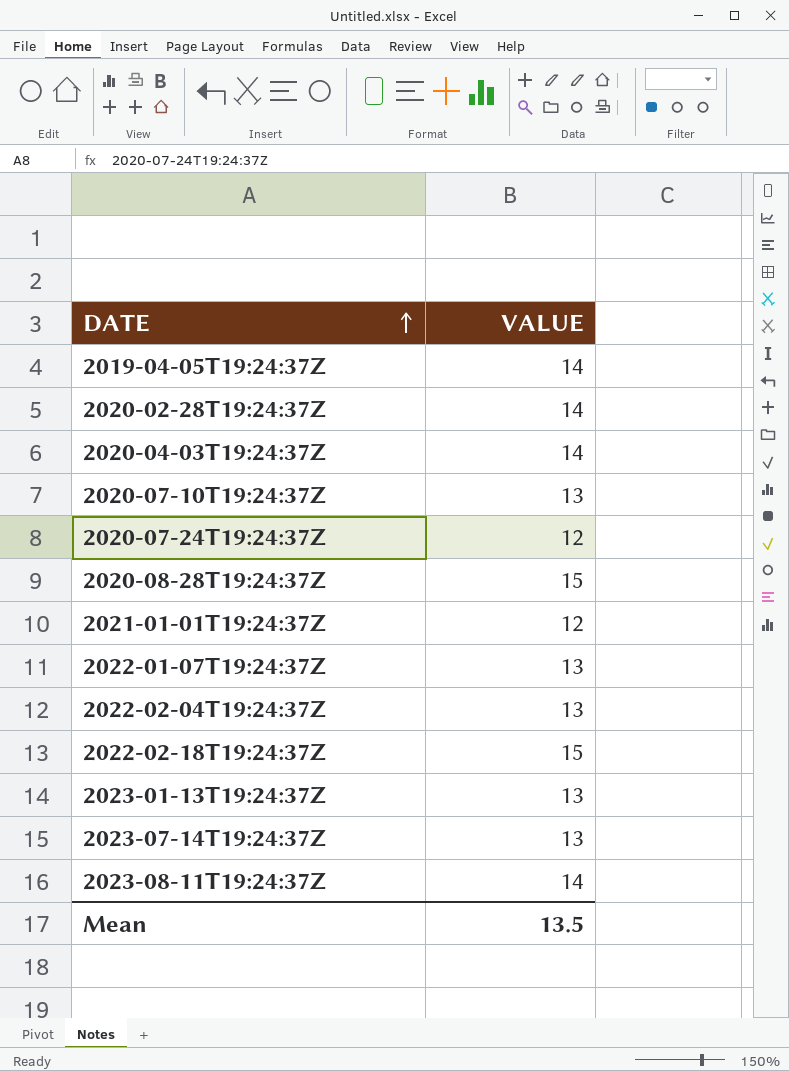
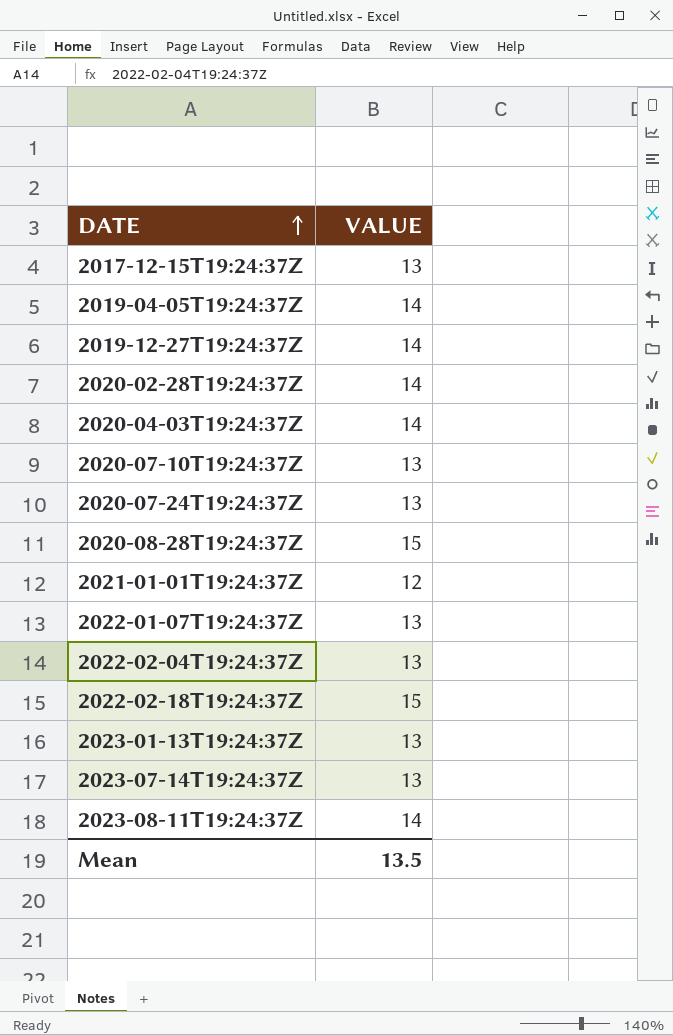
row 2017-12-15T19:24:37Z: none -> 13
row 2019-12-27T19:24:37Z: none -> 14
2020-07-24T19:24:37Z | VALUE: 12 -> 13

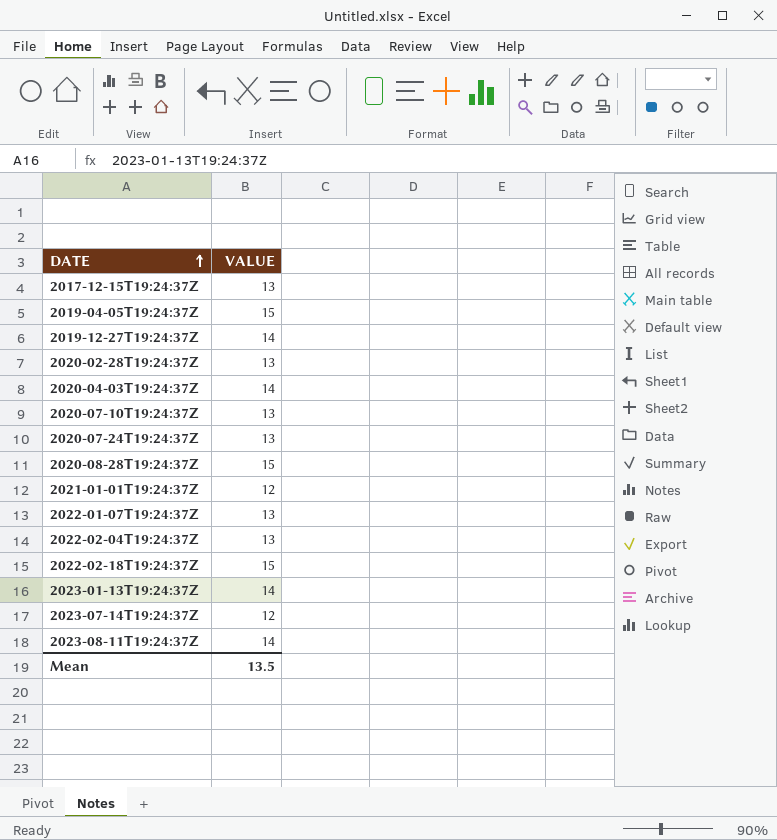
2019-04-05T19:24:37Z | VALUE: 14 -> 15
2020-02-28T19:24:37Z | VALUE: 14 -> 13
2023-01-13T19:24:37Z | VALUE: 13 -> 14
2023-07-14T19:24:37Z | VALUE: 13 -> 12

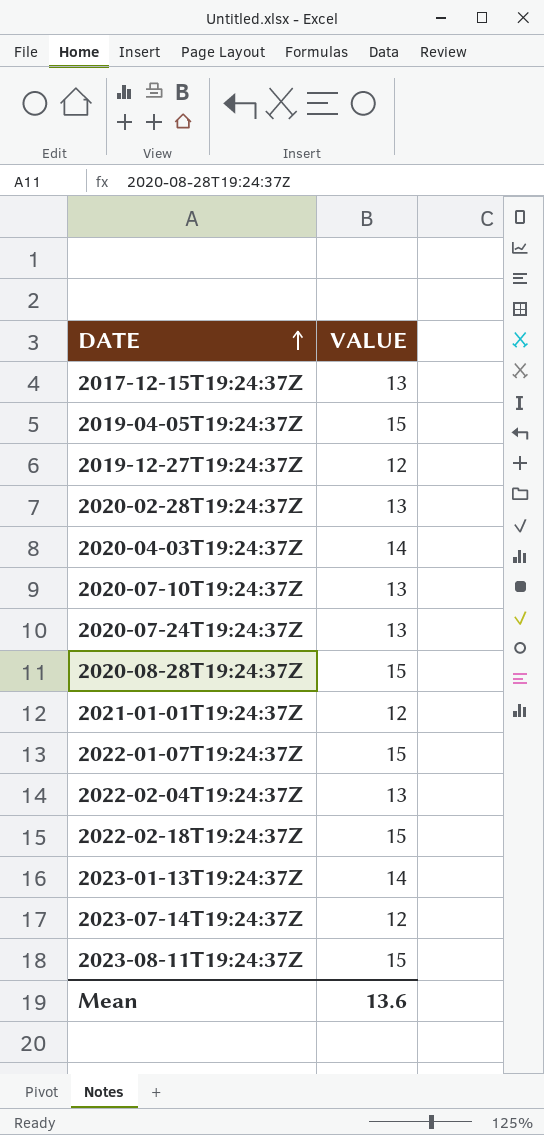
2019-12-27T19:24:37Z | VALUE: 14 -> 12
2022-01-07T19:24:37Z | VALUE: 13 -> 15
2023-08-11T19:24:37Z | VALUE: 14 -> 15
Mean | VALUE: 13.5 -> 13.6

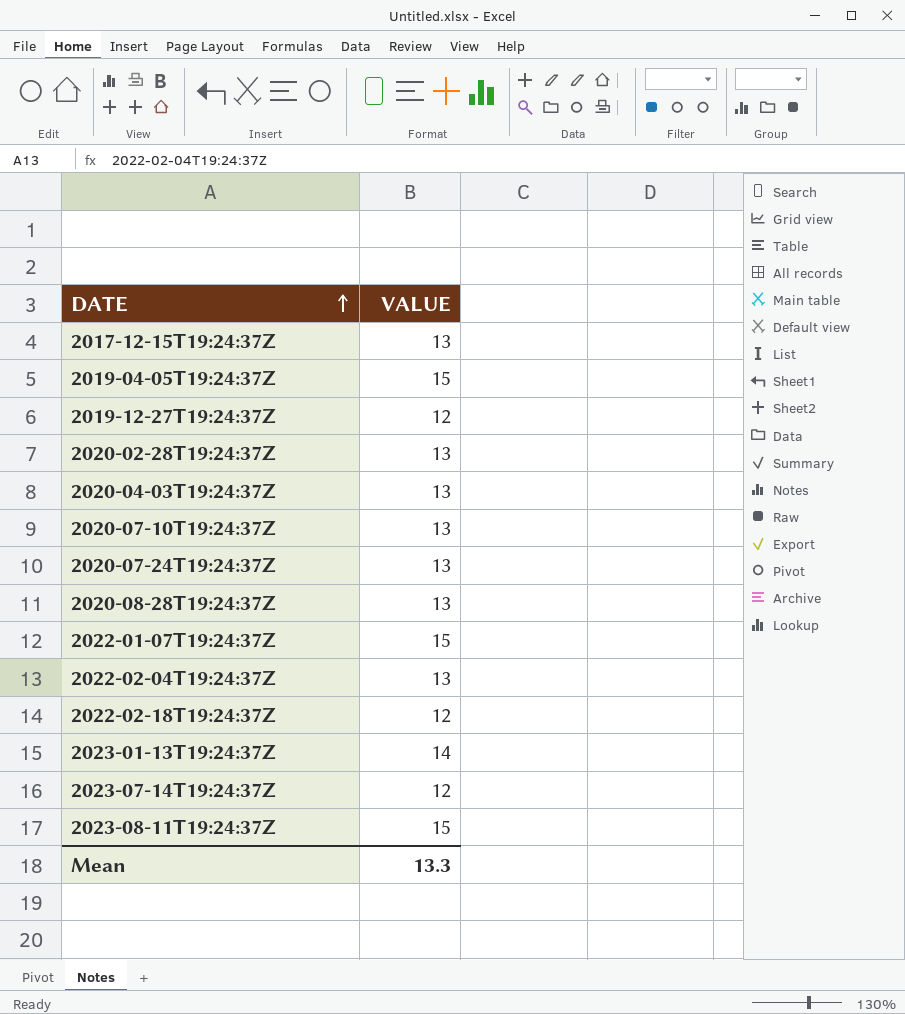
row 2021-01-01T19:24:37Z: 12 -> none
2020-04-03T19:24:37Z | VALUE: 14 -> 13
2020-08-28T19:24:37Z | VALUE: 15 -> 13
2022-02-18T19:24:37Z | VALUE: 15 -> 12
Mean | VALUE: 13.6 -> 13.3

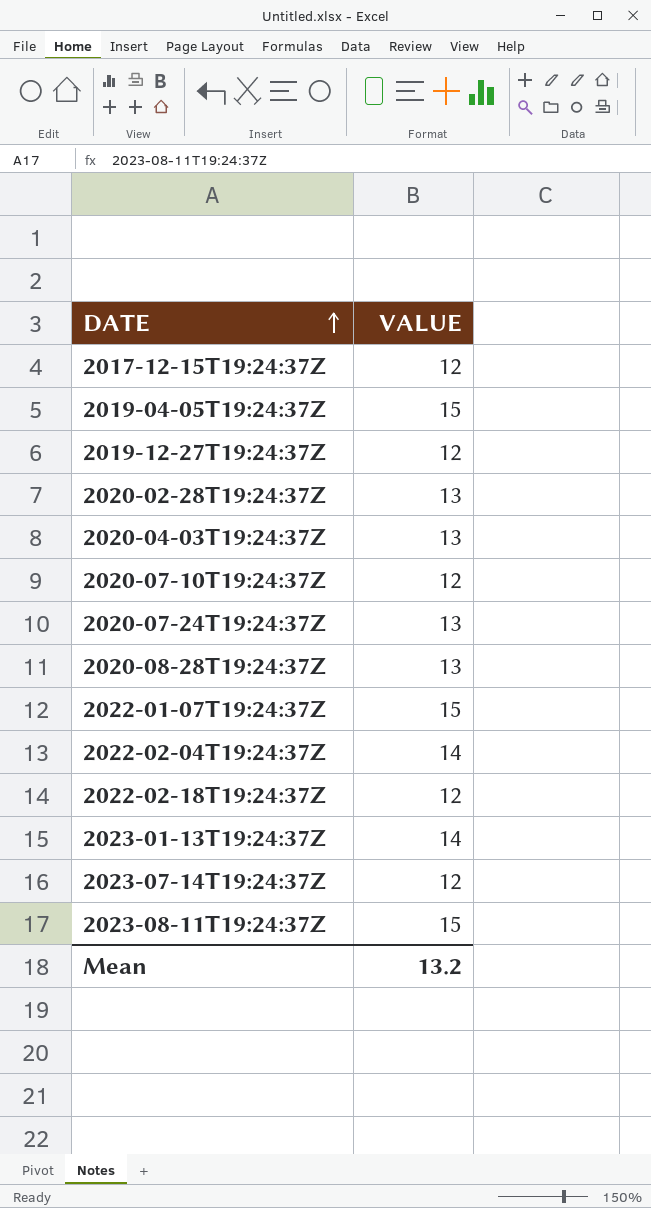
2017-12-15T19:24:37Z | VALUE: 13 -> 12
2020-07-10T19:24:37Z | VALUE: 13 -> 12
2022-02-04T19:24:37Z | VALUE: 13 -> 14
Mean | VALUE: 13.3 -> 13.2

